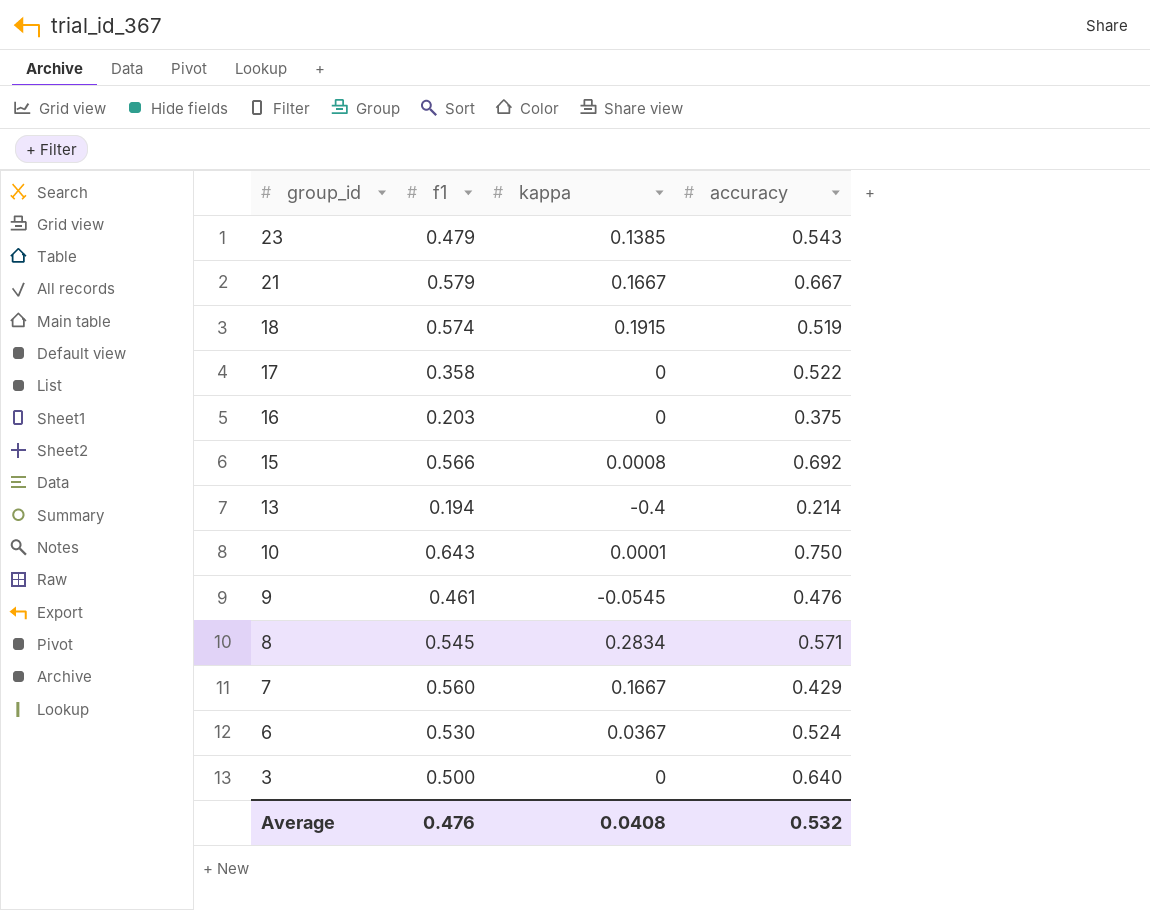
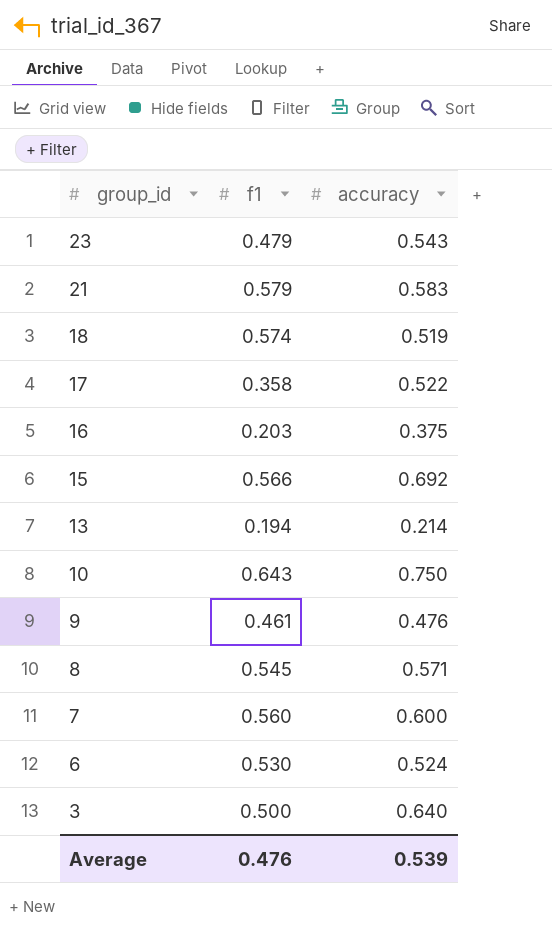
column kappa | position: 3 -> none
21 | accuracy: 0.667 -> 0.583
7 | accuracy: 0.429 -> 0.600
Average | accuracy: 0.532 -> 0.539

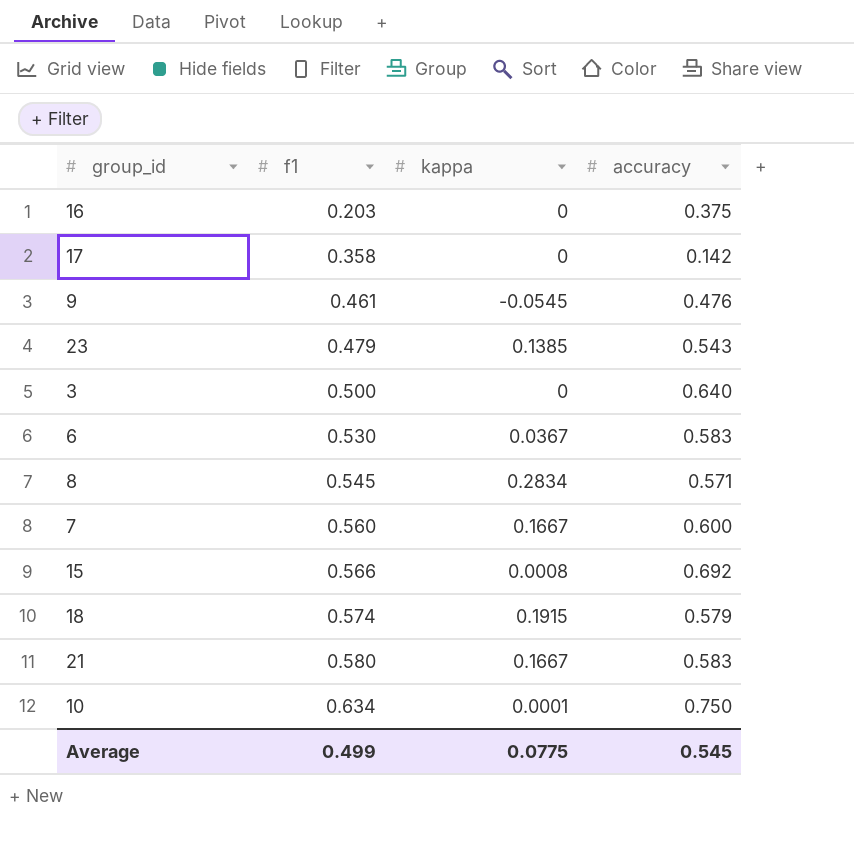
row order: group_id descending -> f1 ascending
column kappa | position: none -> 3
row 13: 0.194 | 0.214 -> none
17 | accuracy: 0.522 -> 0.142
6 | accuracy: 0.524 -> 0.583
18 | accuracy: 0.519 -> 0.579
21 | f1: 0.579 -> 0.580
10 | f1: 0.643 -> 0.634
Average | f1: 0.476 -> 0.499
Average | accuracy: 0.539 -> 0.545

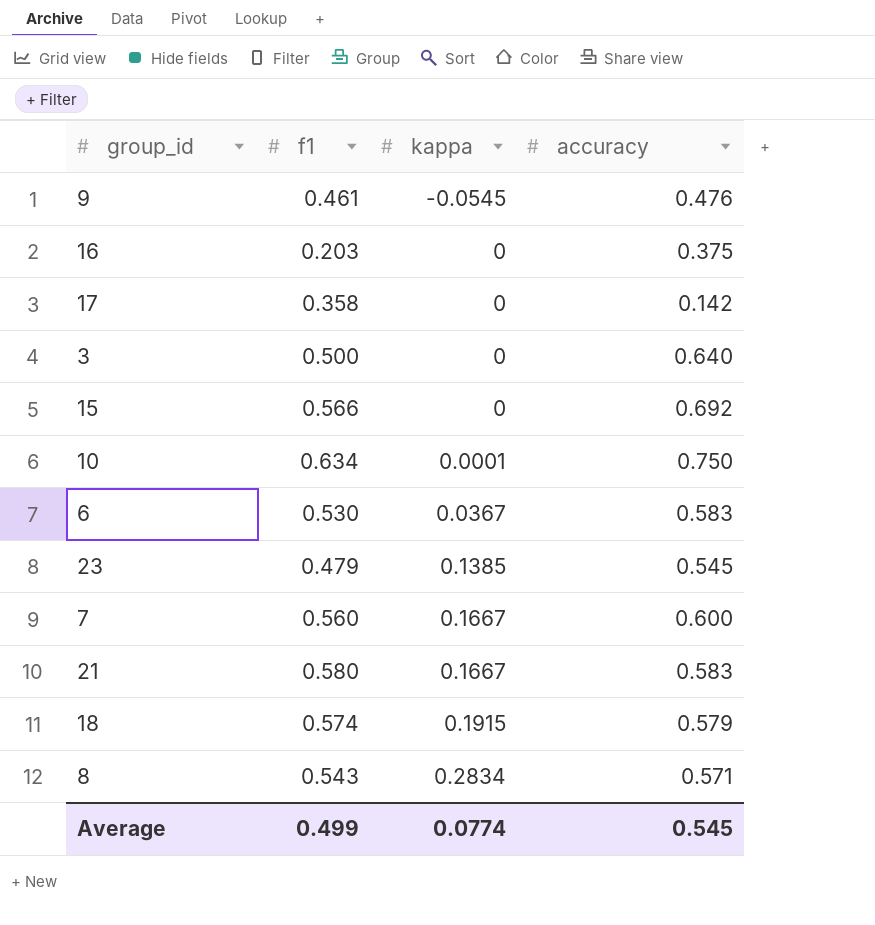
row order: f1 ascending -> kappa ascending
15 | kappa: 0.0008 -> 0
23 | accuracy: 0.543 -> 0.545
8 | f1: 0.545 -> 0.543
Average | kappa: 0.0775 -> 0.0774

